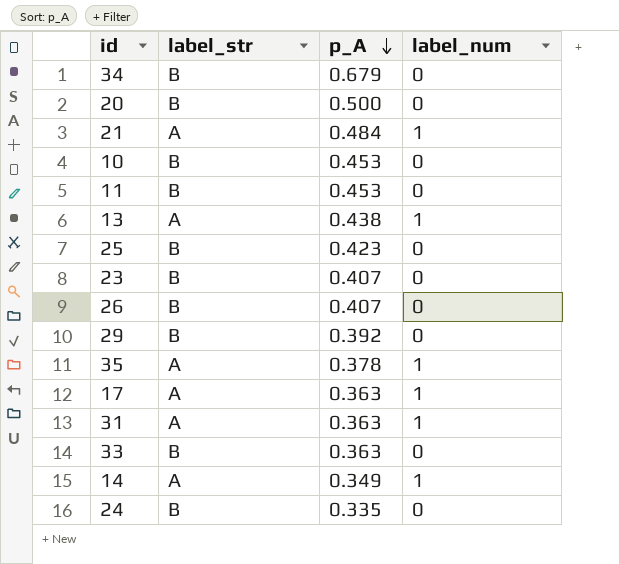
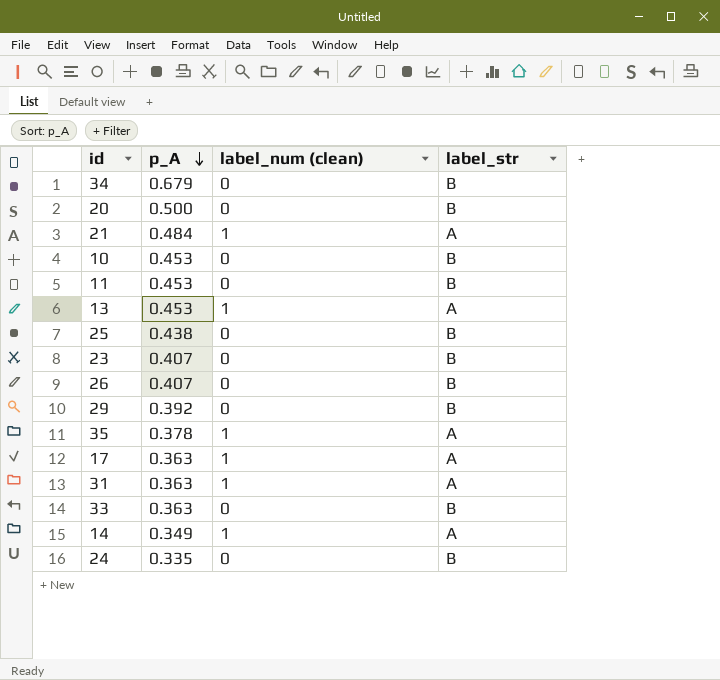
column name: label_num -> label_num (clean)
column label_str | position: 2 -> 4
13 | p_A: 0.438 -> 0.453
25 | p_A: 0.423 -> 0.438

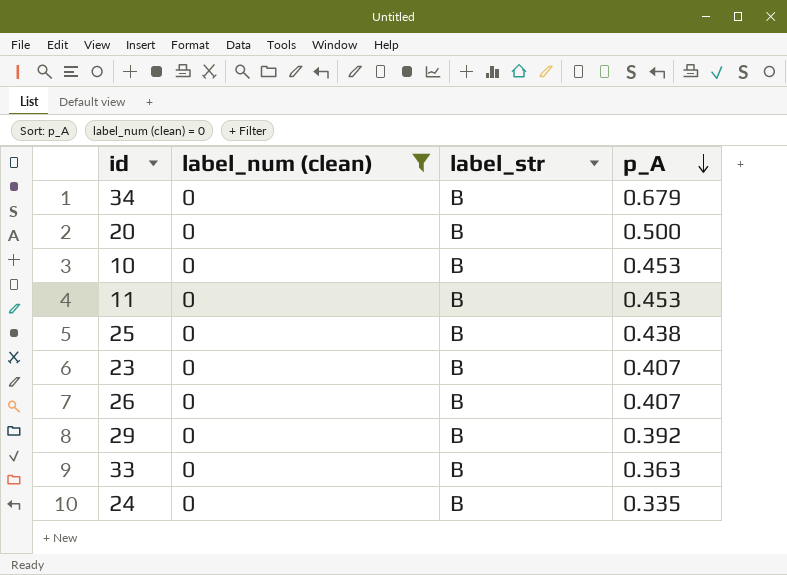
filter: none -> label_num (clean) = 0
column p_A | position: 2 -> 4

